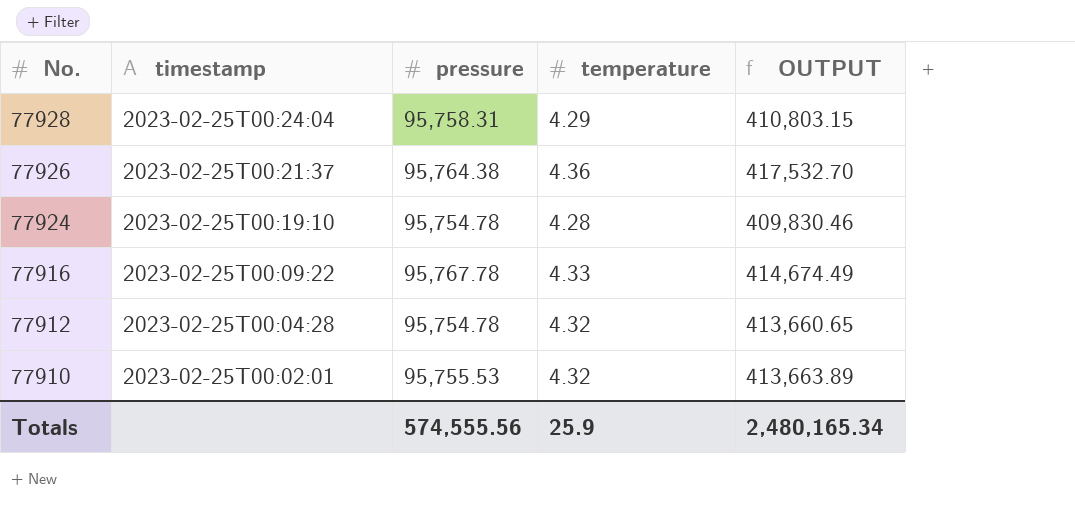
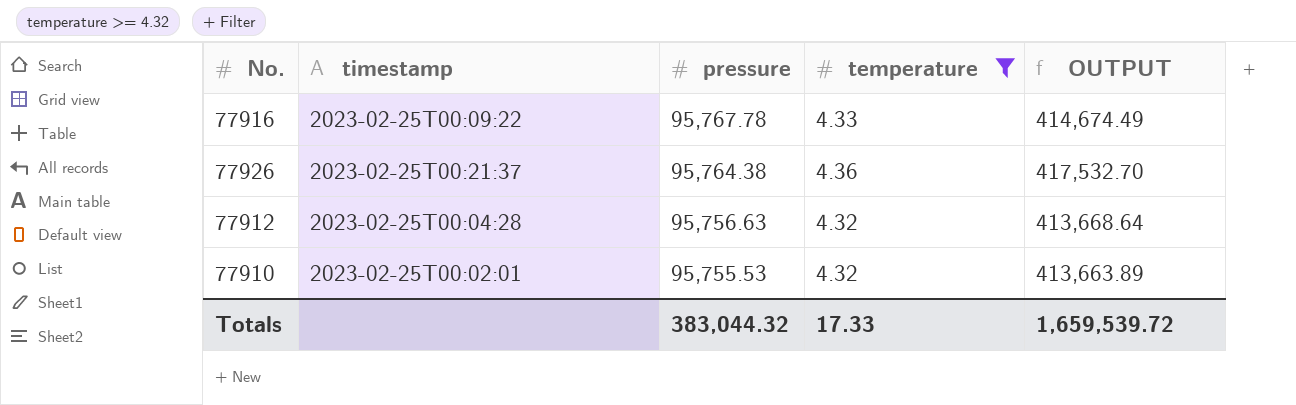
filter: none -> temperature >= 4.32
row order: No. descending -> pressure descending
77912 | pressure: 95,754.78 -> 95,756.63
77912 | OUTPUT: 413,660.65 -> 413,668.64
Totals | pressure: 574,555.56 -> 383,044.32
Totals | temperature: 25.9 -> 17.33
Totals | OUTPUT: 2,480,165.34 -> 1,659,539.72

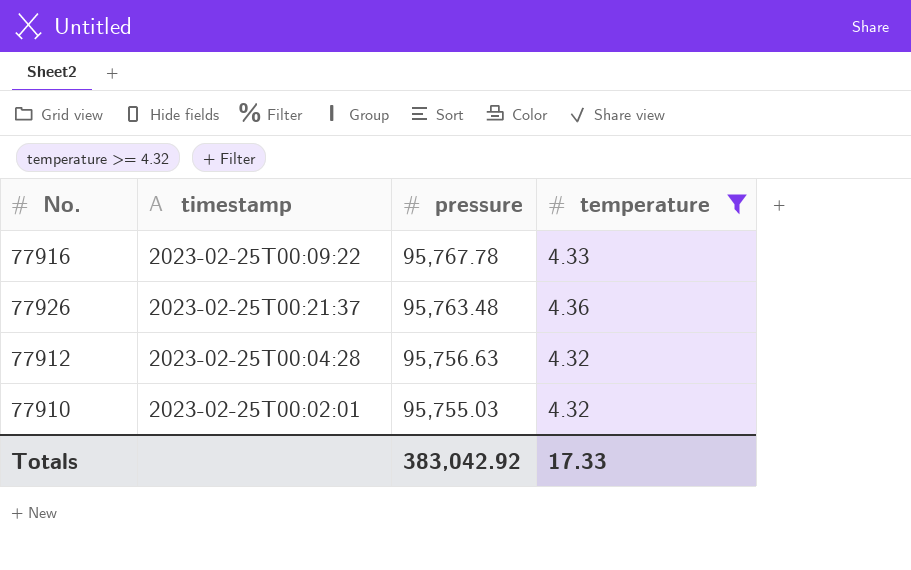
column OUTPUT | formula: [pressure] * [temperature] -> none
77926 | pressure: 95,764.38 -> 95,763.48
77910 | pressure: 95,755.53 -> 95,755.03
Totals | pressure: 383,044.32 -> 383,042.92

